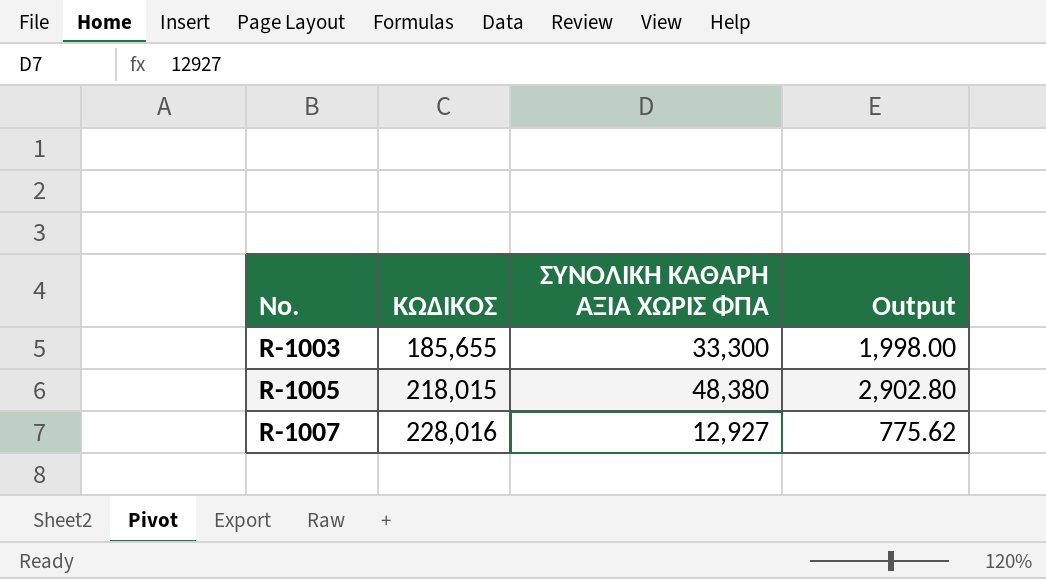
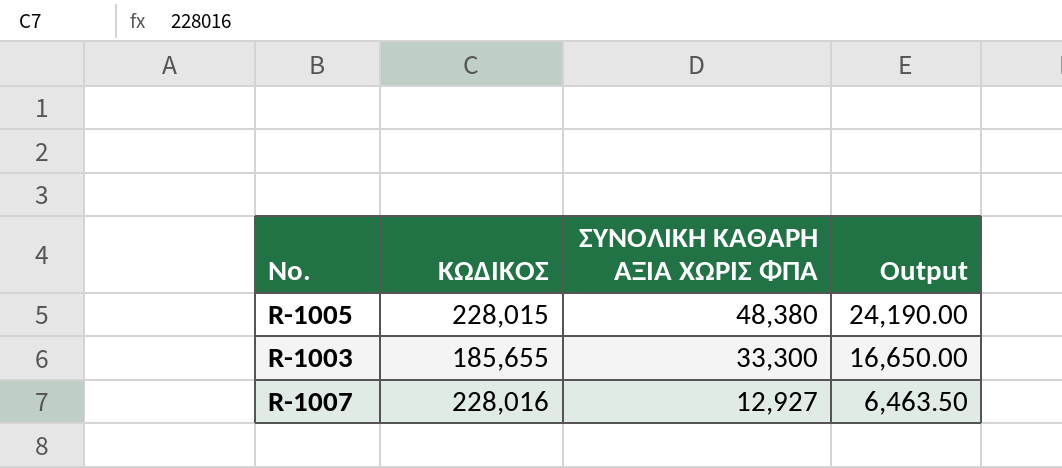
row order: No. ascending -> ΣΥΝΟΛΙΚΗ ΚΑΘΑΡΗ ΑΞΙΑ ΧΩΡΙΣ ΦΠΑ descending
column Output | formula: [ΣΥΝΟΛΙΚΗ ΚΑΘΑΡΗ ΑΞΙΑ ΧΩΡΙΣ ΦΠΑ] * 0.06 -> [ΣΥΝΟΛΙΚΗ ΚΑΘΑΡΗ ΑΞΙΑ ΧΩΡΙΣ ΦΠΑ] * 0.5
R-1005 | ΚΩΔΙΚΟΣ: 218,015 -> 228,015

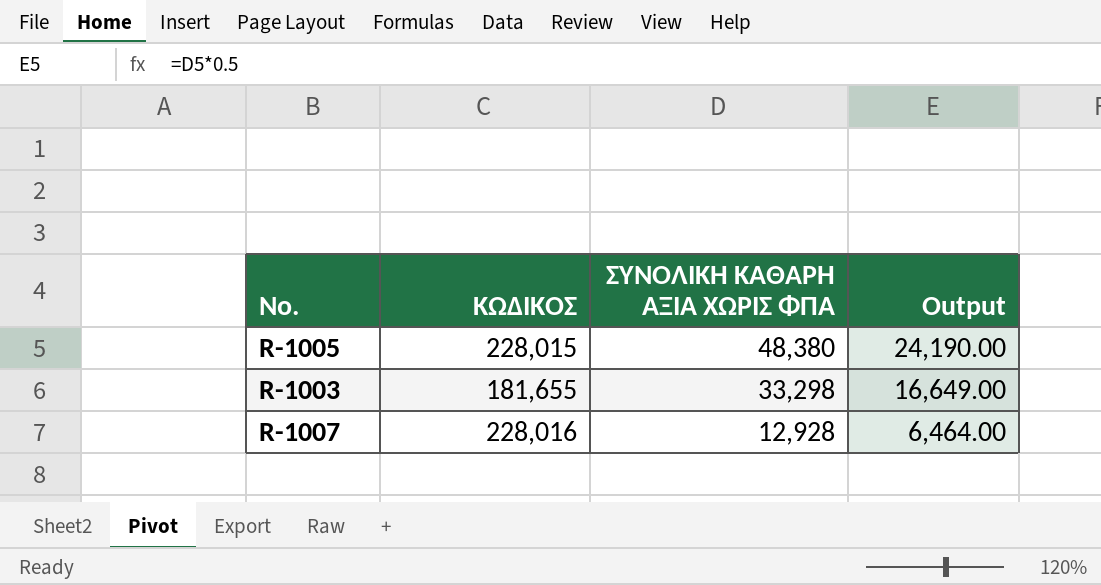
R-1003 | ΚΩΔΙΚΟΣ: 185,655 -> 181,655
R-1003 | ΣΥΝΟΛΙΚΗ ΚΑΘΑΡΗ ΑΞΙΑ ΧΩΡΙΣ ΦΠΑ: 33,300 -> 33,298
R-1003 | Output: 16,650.00 -> 16,649.00
R-1007 | ΣΥΝΟΛΙΚΗ ΚΑΘΑΡΗ ΑΞΙΑ ΧΩΡΙΣ ΦΠΑ: 12,927 -> 12,928
R-1007 | Output: 6,463.50 -> 6,464.00

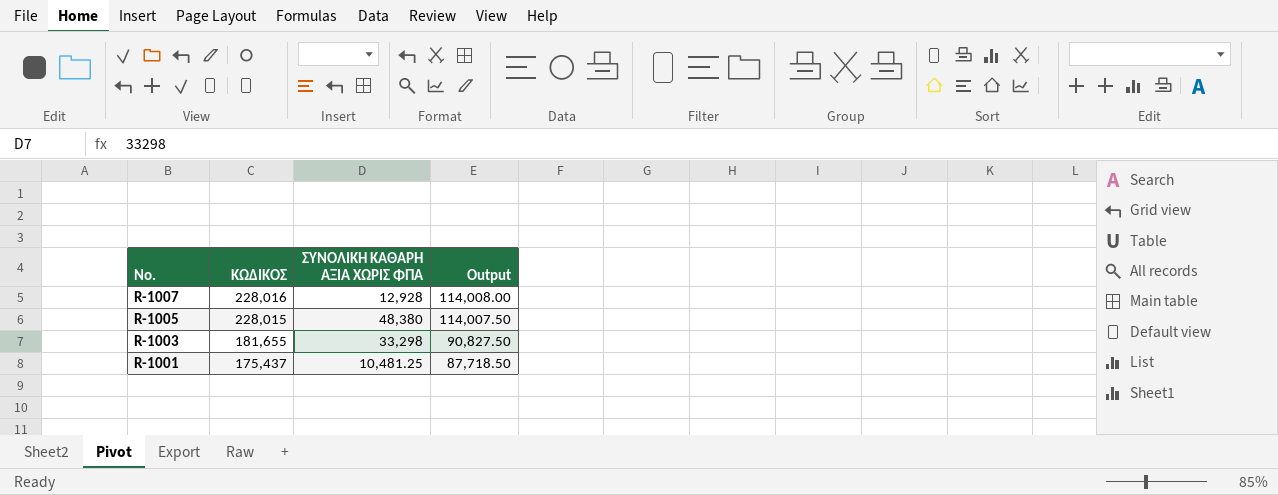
row order: ΣΥΝΟΛΙΚΗ ΚΑΘΑΡΗ ΑΞΙΑ ΧΩΡΙΣ ΦΠΑ descending -> No. descending
column Output | formula: [ΣΥΝΟΛΙΚΗ ΚΑΘΑΡΗ ΑΞΙΑ ΧΩΡΙΣ ΦΠΑ] * 0.5 -> [ΚΩΔΙΚΟΣ] * 0.5
row R-1001: none -> 175,437 | 10,481.25 | 87,718.50

